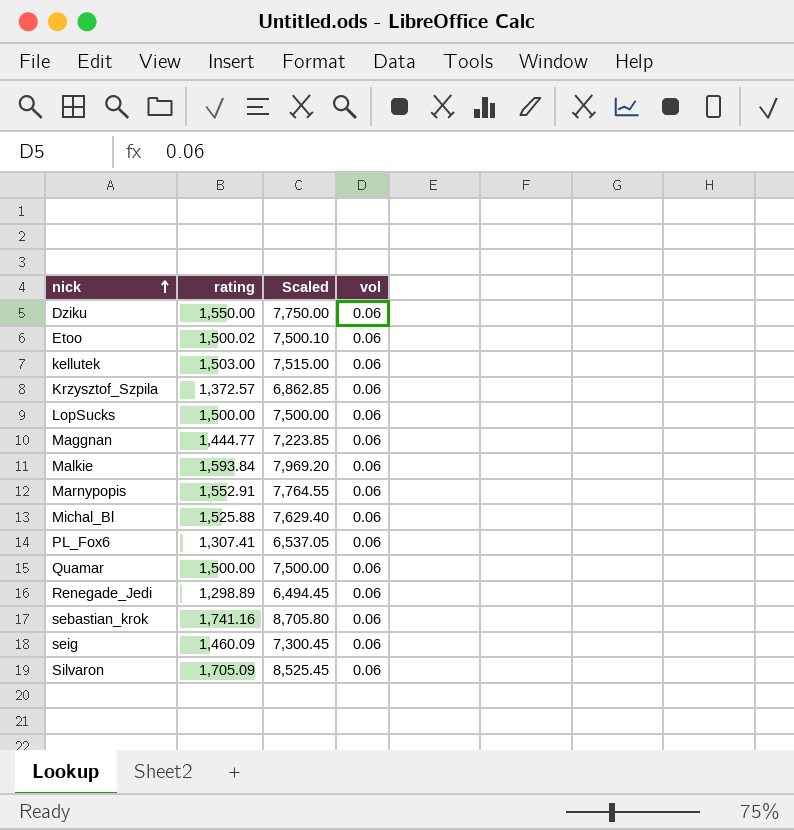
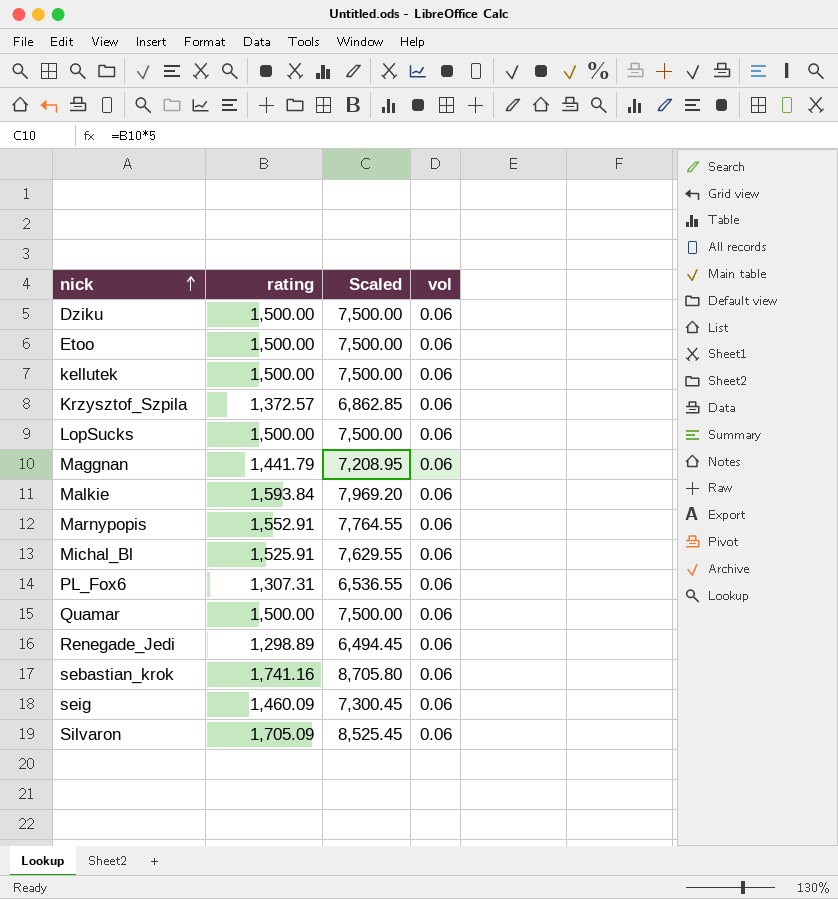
Dziku | rating: 1,550.00 -> 1,500.00
Dziku | Scaled: 7,750.00 -> 7,500.00
Etoo | rating: 1,500.02 -> 1,500.00
Etoo | Scaled: 7,500.10 -> 7,500.00
kellutek | rating: 1,503.00 -> 1,500.00
kellutek | Scaled: 7,515.00 -> 7,500.00
Maggnan | rating: 1,444.77 -> 1,441.79
Maggnan | Scaled: 7,223.85 -> 7,208.95
Michal_Bl | rating: 1,525.88 -> 1,525.91
Michal_Bl | Scaled: 7,629.40 -> 7,629.55
PL_Fox6 | rating: 1,307.41 -> 1,307.31
PL_Fox6 | Scaled: 6,537.05 -> 6,536.55

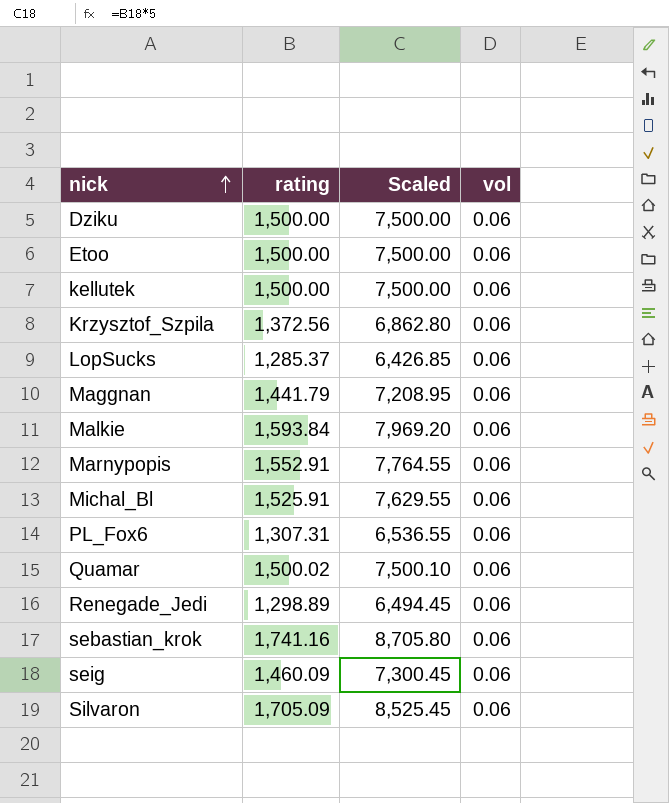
Krzysztof_Szpila | rating: 1,372.57 -> 1,372.56
Krzysztof_Szpila | Scaled: 6,862.85 -> 6,862.80
LopSucks | rating: 1,500.00 -> 1,285.37
LopSucks | Scaled: 7,500.00 -> 6,426.85
Quamar | rating: 1,500.00 -> 1,500.02
Quamar | Scaled: 7,500.00 -> 7,500.10

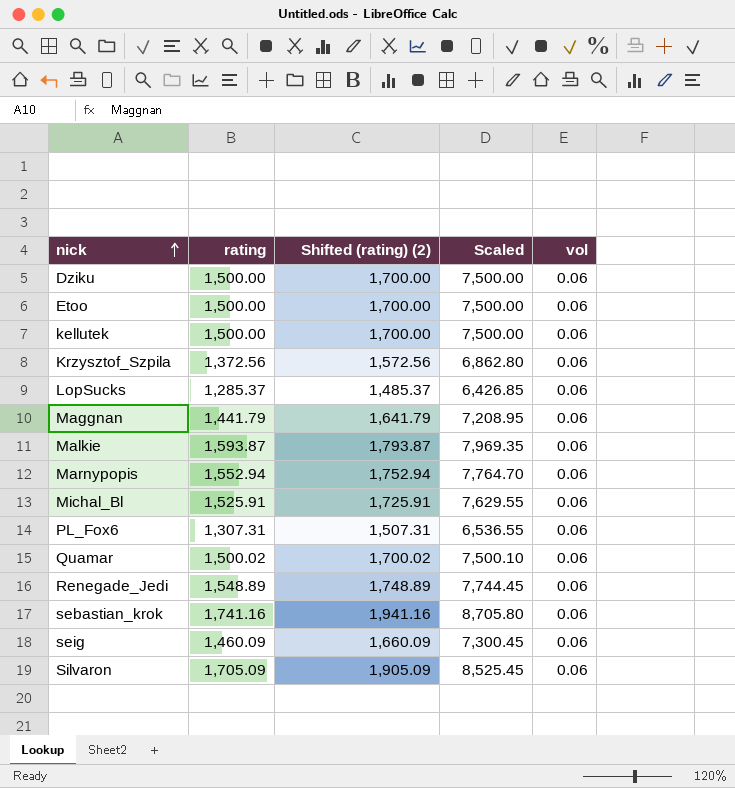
column Shifted (rating) (2) | formula: none -> [rating] + 200
Malkie | rating: 1,593.84 -> 1,593.87
Malkie | Scaled: 7,969.20 -> 7,969.35
Marnypopis | rating: 1,552.91 -> 1,552.94
Marnypopis | Scaled: 7,764.55 -> 7,764.70
Renegade_Jedi | rating: 1,298.89 -> 1,548.89
Renegade_Jedi | Scaled: 6,494.45 -> 7,744.45

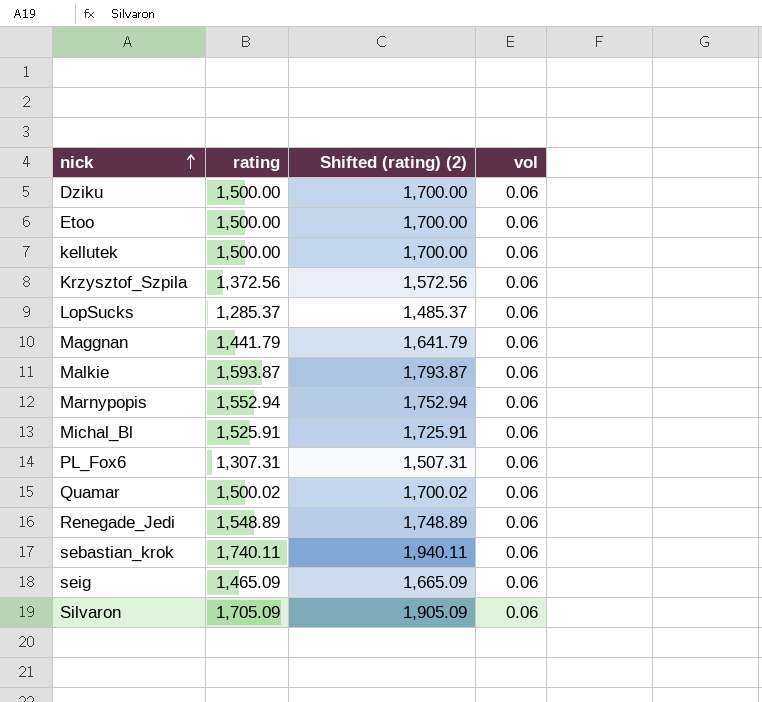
column Scaled | formula: [rating] * 5 -> none
sebastian_krok | rating: 1,741.16 -> 1,740.11
sebastian_krok | Shifted (rating) (2): 1,941.16 -> 1,940.11
seig | rating: 1,460.09 -> 1,465.09
seig | Shifted (rating) (2): 1,660.09 -> 1,665.09

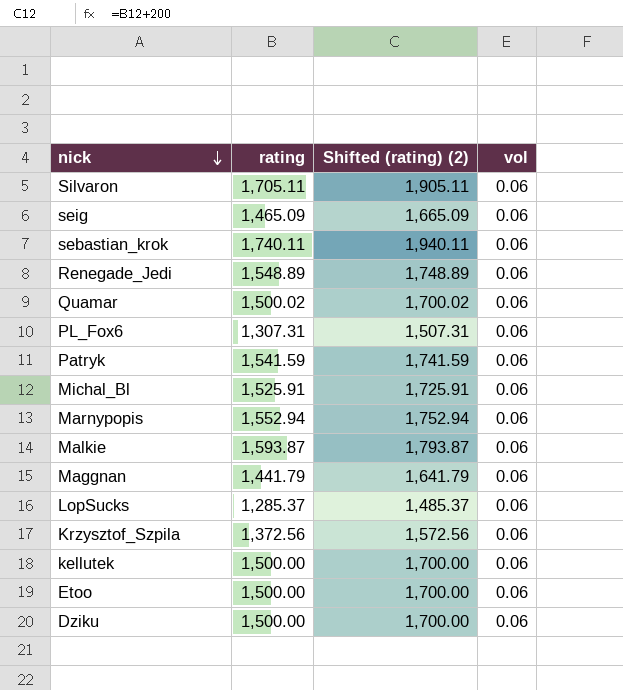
row order: nick ascending -> nick descending
Silvaron | rating: 1,705.09 -> 1,705.11
Silvaron | Shifted (rating) (2): 1,905.09 -> 1,905.11
row Patryk: none -> 1,541.59 | 1,741.59 | 0.06

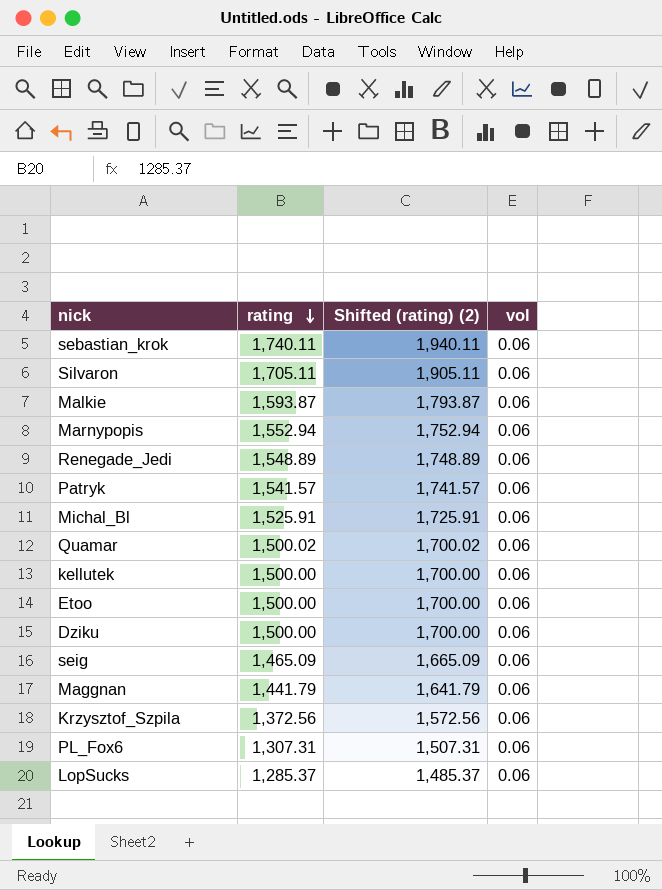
row order: nick descending -> rating descending
Patryk | rating: 1,541.59 -> 1,541.57
Patryk | Shifted (rating) (2): 1,741.59 -> 1,741.57

